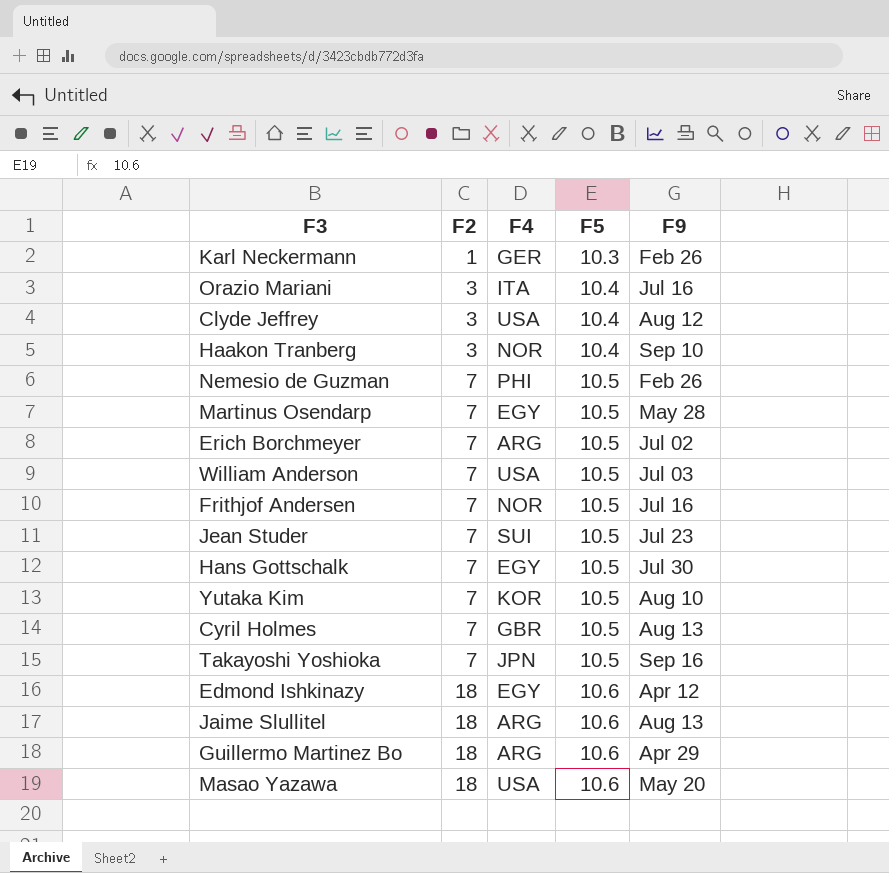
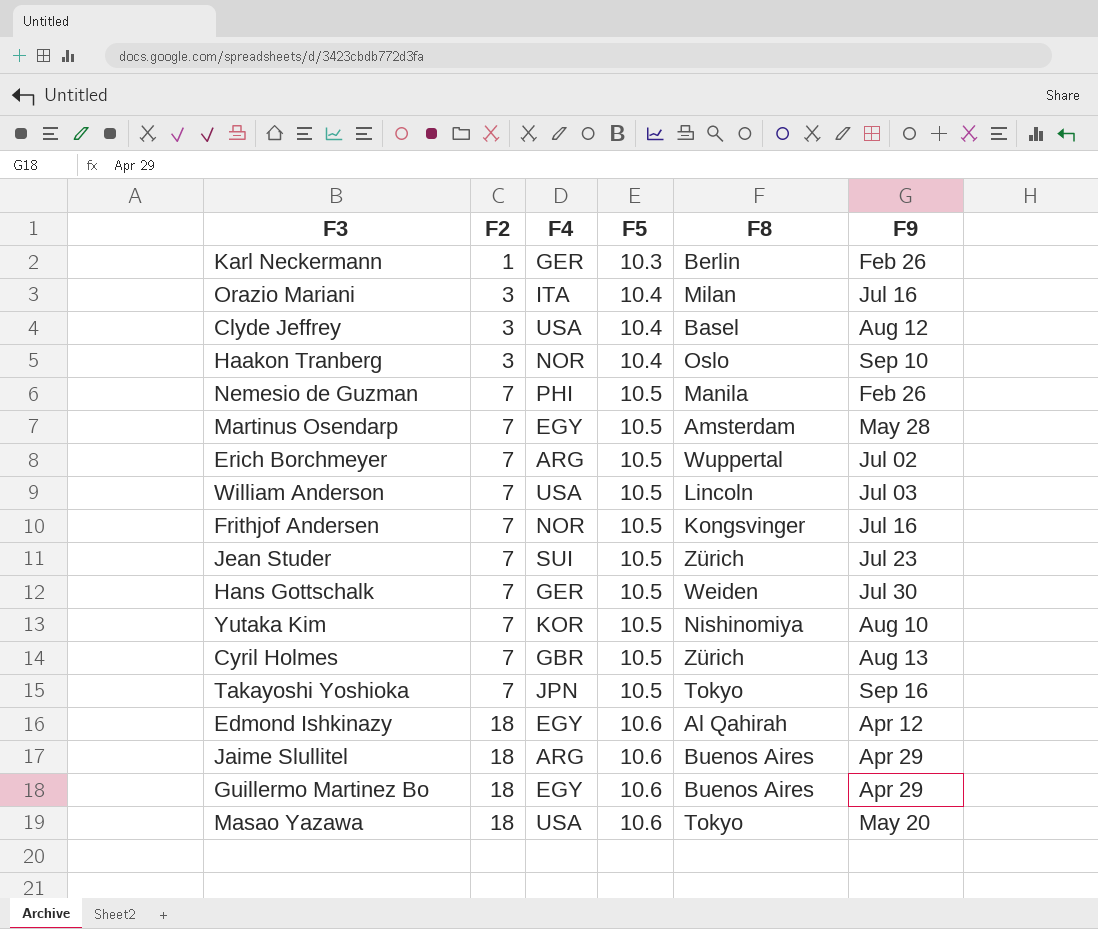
column F8 | position: none -> 5
Hans Gottschalk | F4: EGY -> GER
Jaime Slullitel | F9: Aug 13 -> Apr 29
Guillermo Martinez Bo | F4: ARG -> EGY

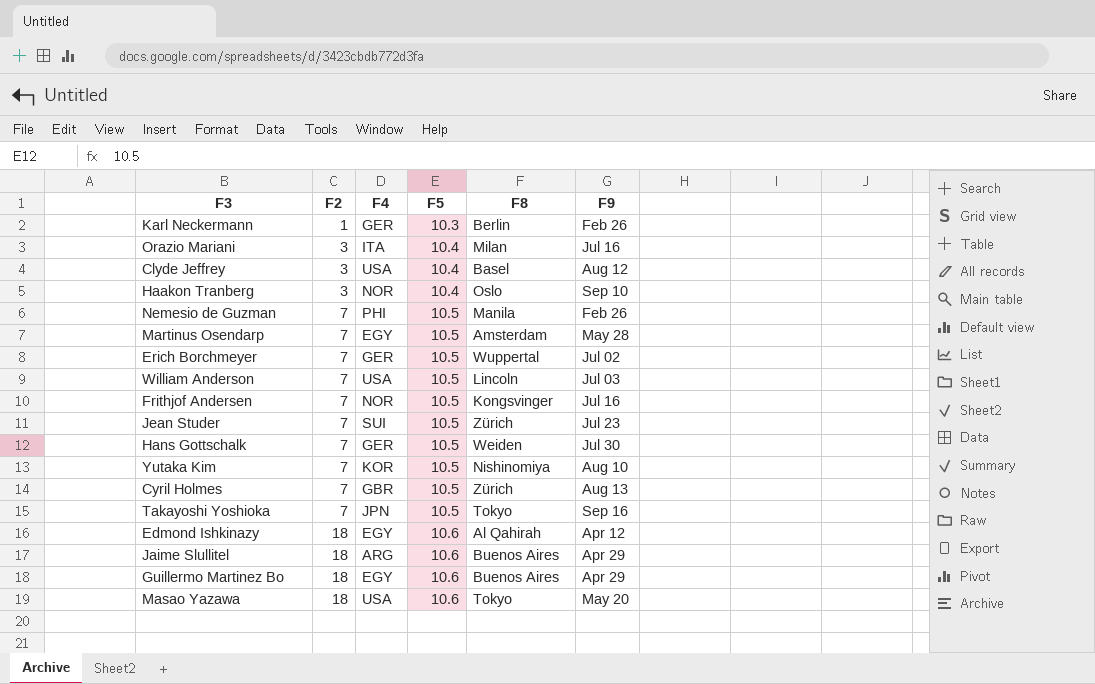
Erich Borchmeyer | F4: ARG -> GER

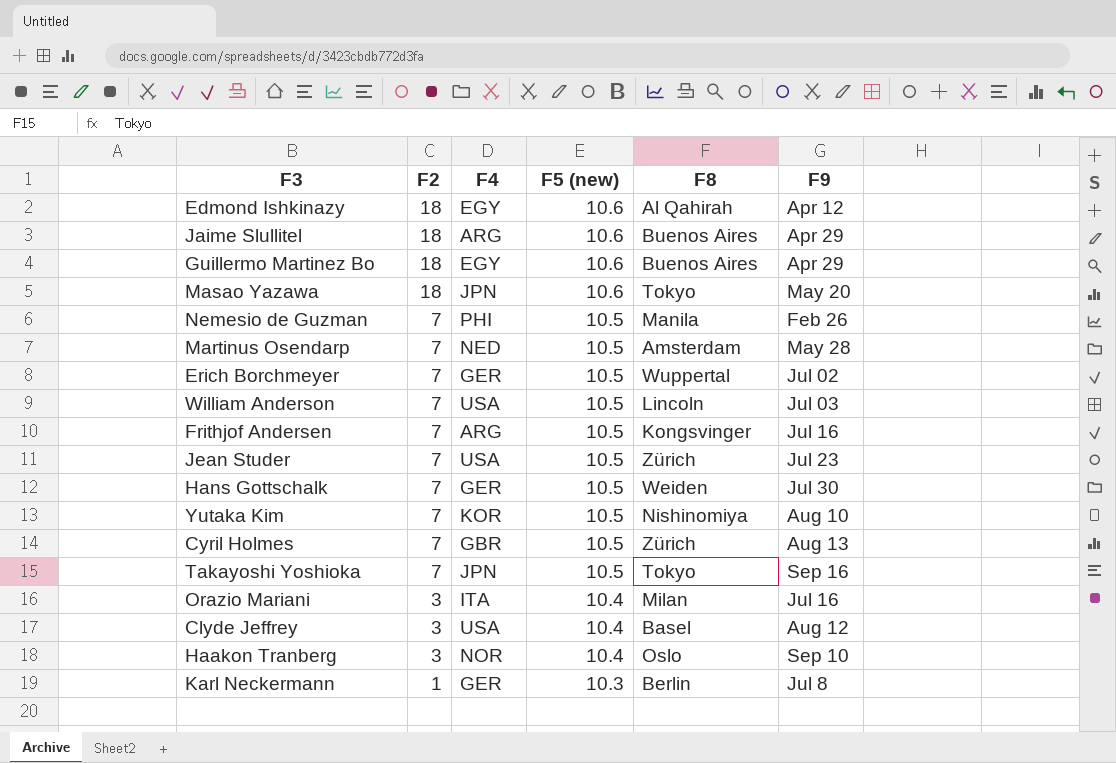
row order: F2 ascending -> F2 descending
column name: F5 -> F5 (new)
Masao Yazawa | F4: USA -> JPN
Martinus Osendarp | F4: EGY -> NED
Frithjof Andersen | F4: NOR -> ARG
Jean Studer | F4: SUI -> USA
Karl Neckermann | F9: Feb 26 -> Jul 8

